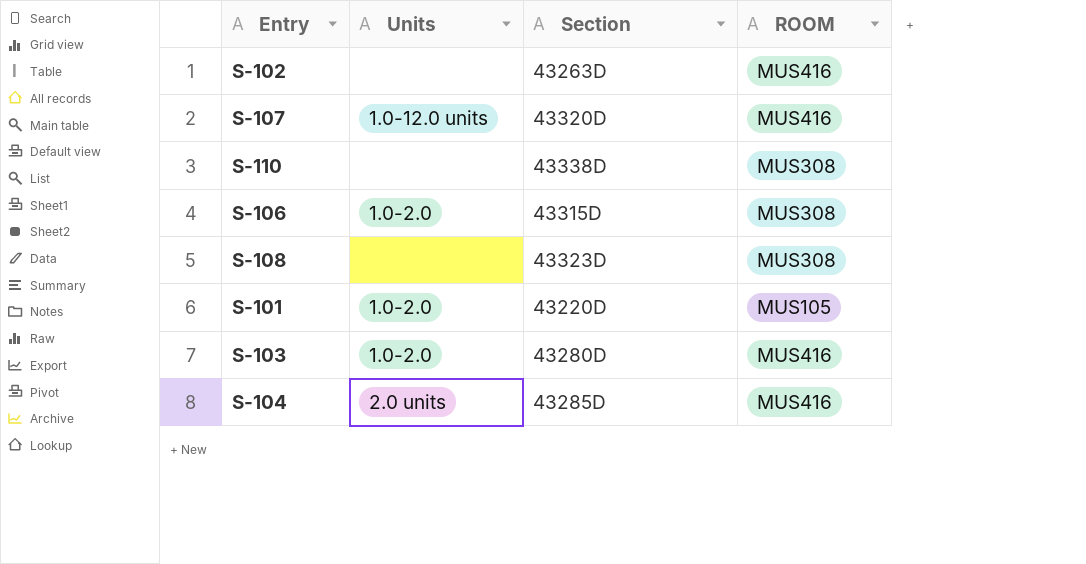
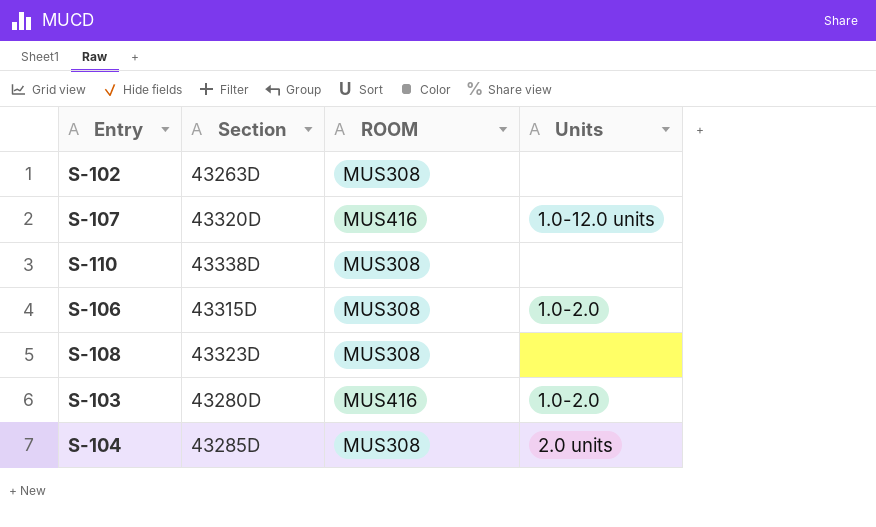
column Units | position: 2 -> 4
row S-101: 1.0-2.0 | 43220D | MUS105 -> none
S-102 | ROOM: MUS416 -> MUS308
S-104 | ROOM: MUS416 -> MUS308

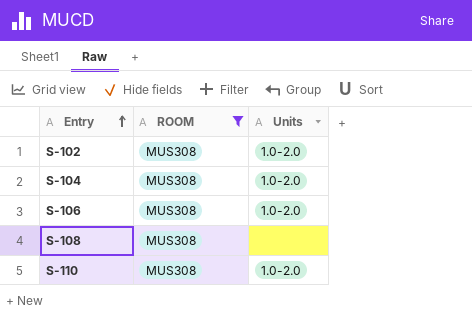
filter: none -> ROOM = MUS308
row order: none -> Entry ascending
column Section | position: 2 -> none
S-102 | Units: none -> 1.0-2.0
S-104 | Units: 2.0 units -> 1.0-2.0
S-110 | Units: none -> 1.0-2.0

